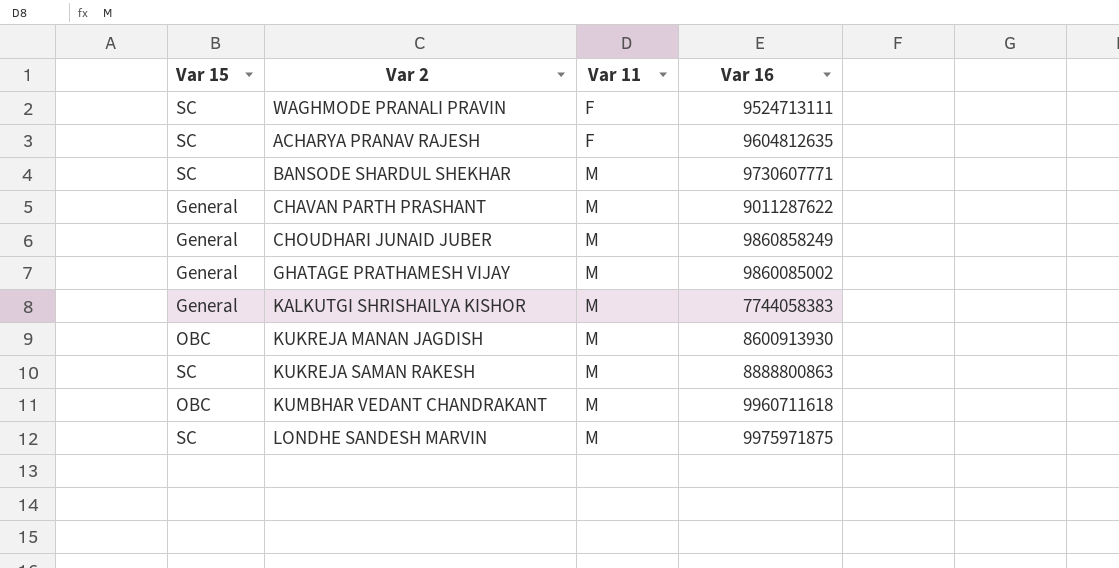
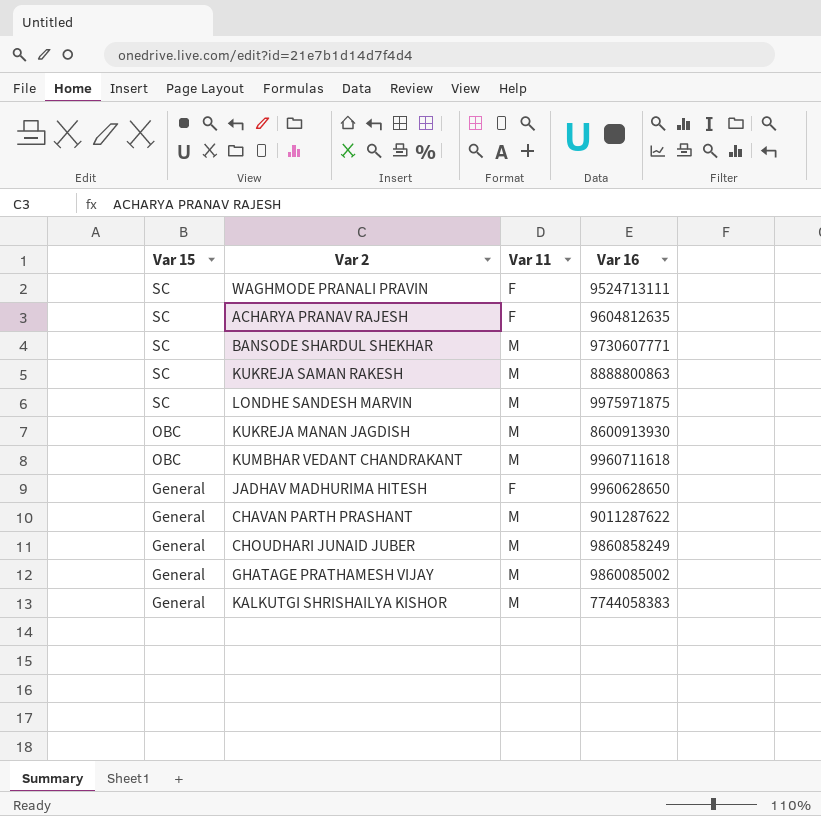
row order: Var 11 ascending -> Var 15 descending
row JADHAV MADHURIMA HITESH: none -> General | F | 9960628650

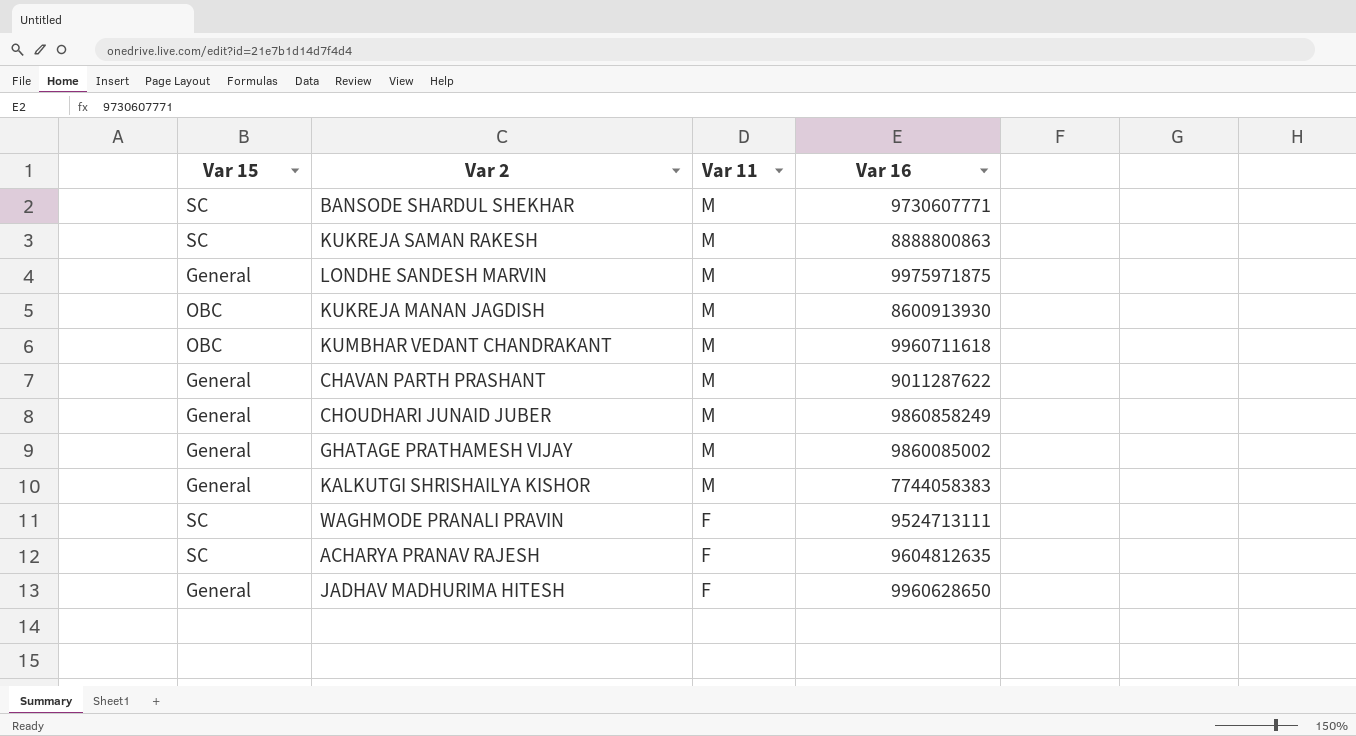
row order: Var 15 descending -> Var 11 descending
LONDHE SANDESH MARVIN | Var 15: SC -> General

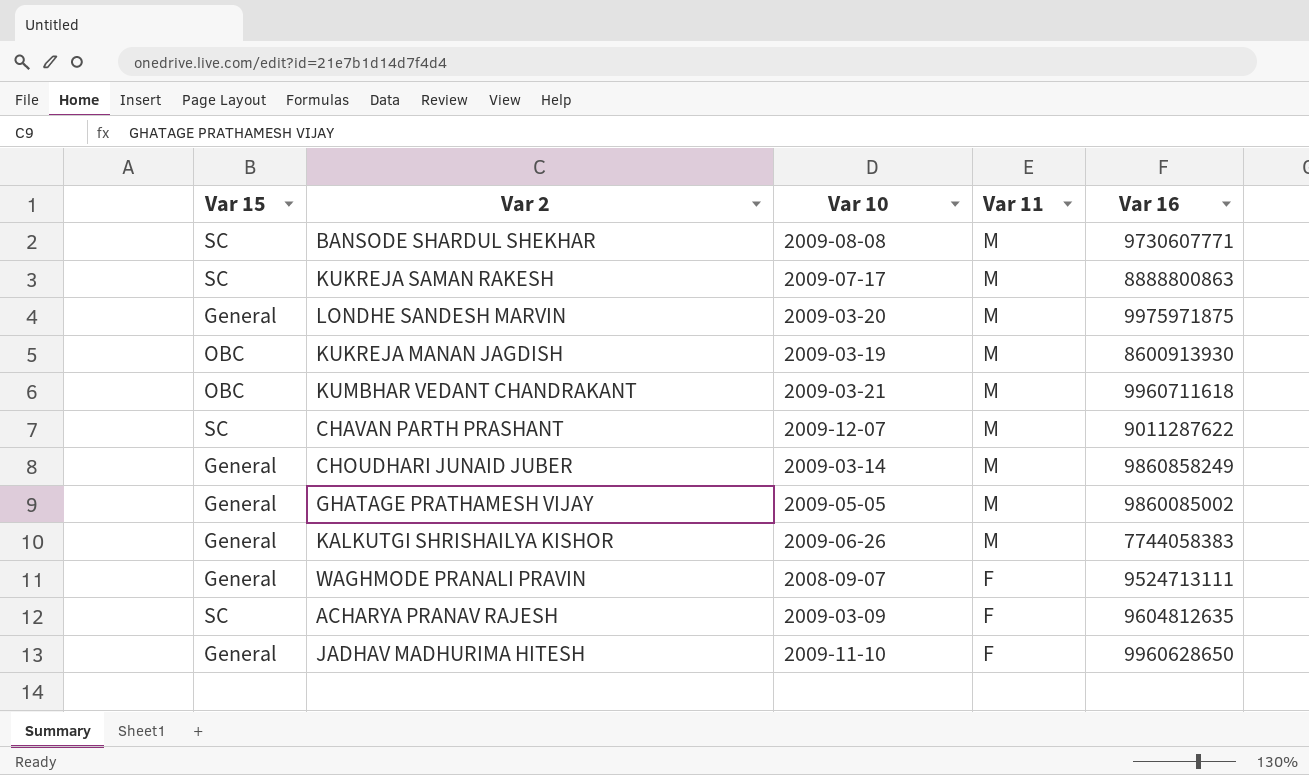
column Var 10 | position: none -> 3
CHAVAN PARTH PRASHANT | Var 15: General -> SC
WAGHMODE PRANALI PRAVIN | Var 15: SC -> General

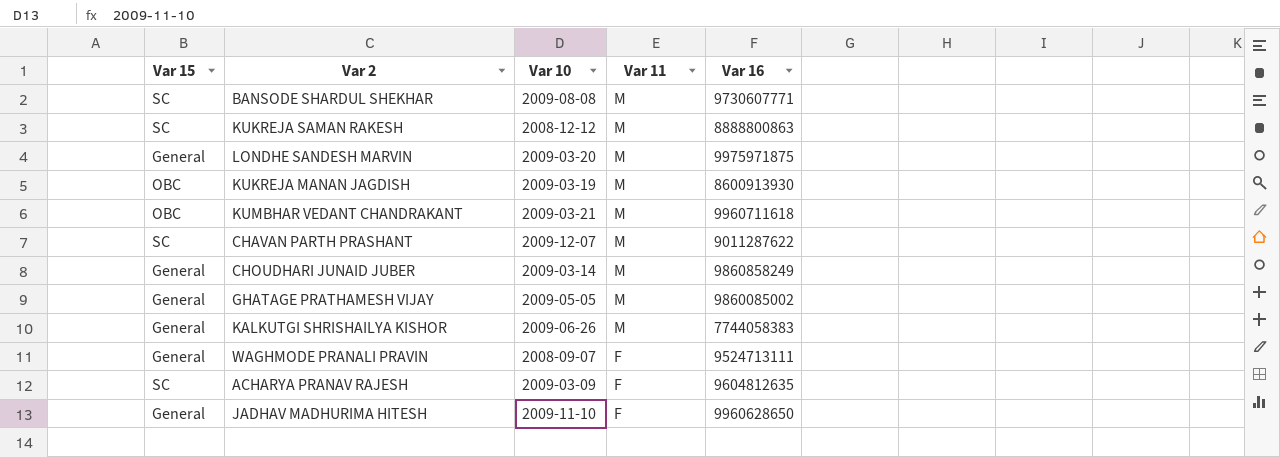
KUKREJA SAMAN RAKESH | Var 10: 2009-07-17 -> 2008-12-12

